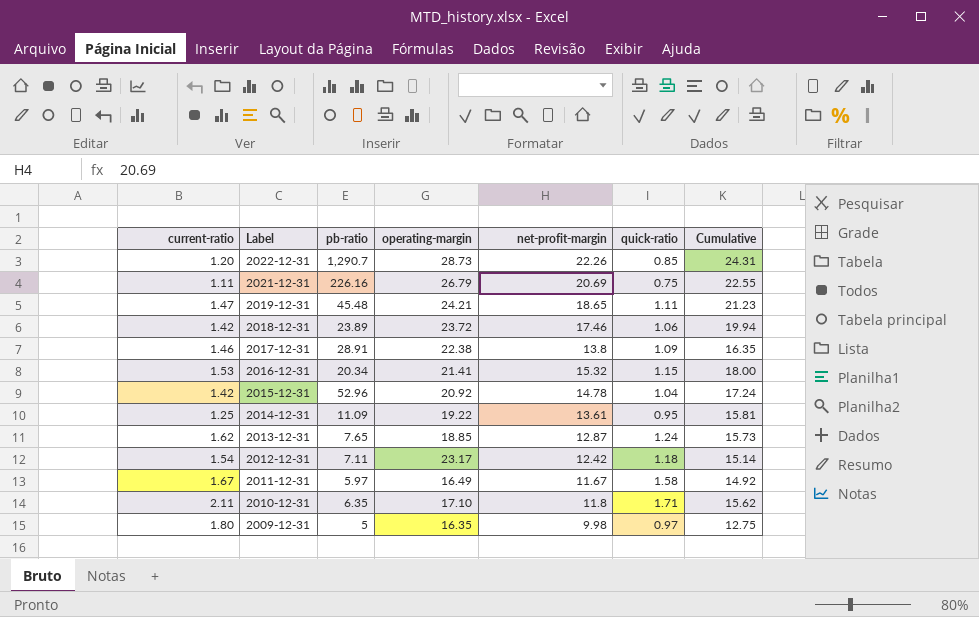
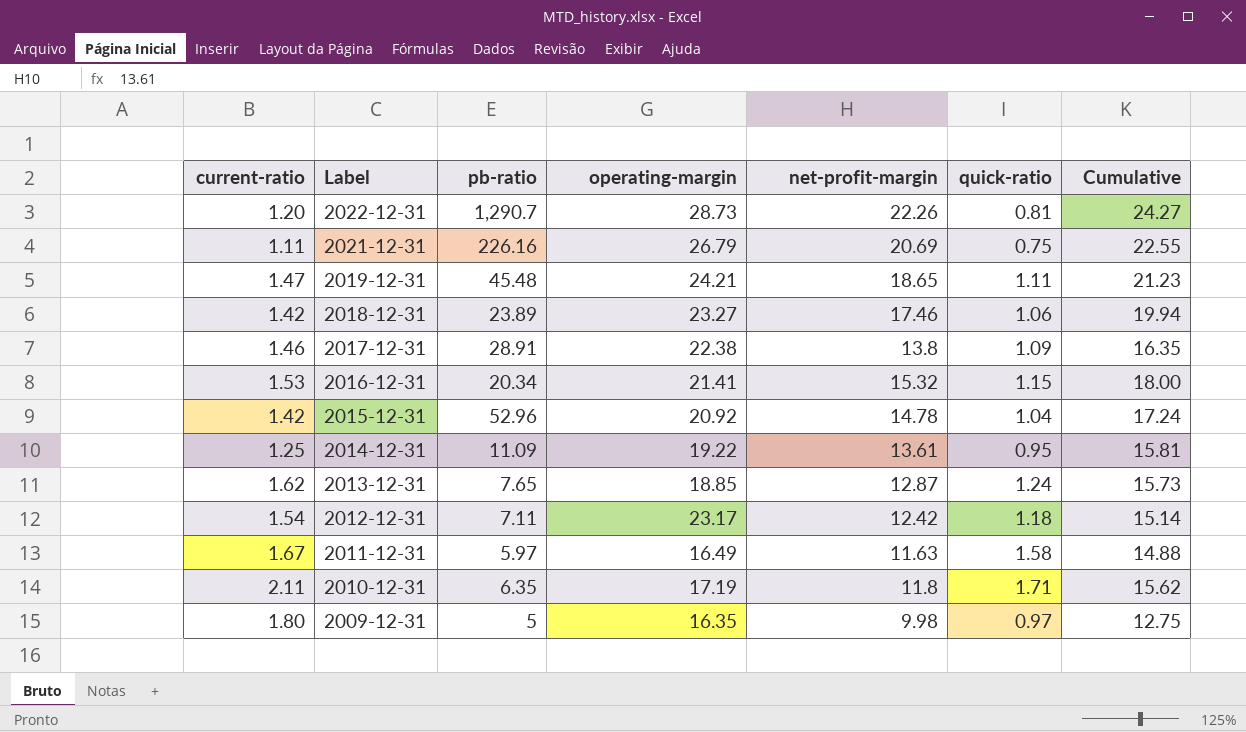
2022-12-31 | quick-ratio: 0.85 -> 0.81
2022-12-31 | Cumulative: 24.31 -> 24.27
2018-12-31 | operating-margin: 23.72 -> 23.27
2011-12-31 | net-profit-margin: 11.67 -> 11.63
2011-12-31 | Cumulative: 14.92 -> 14.88
2010-12-31 | operating-margin: 17.10 -> 17.19

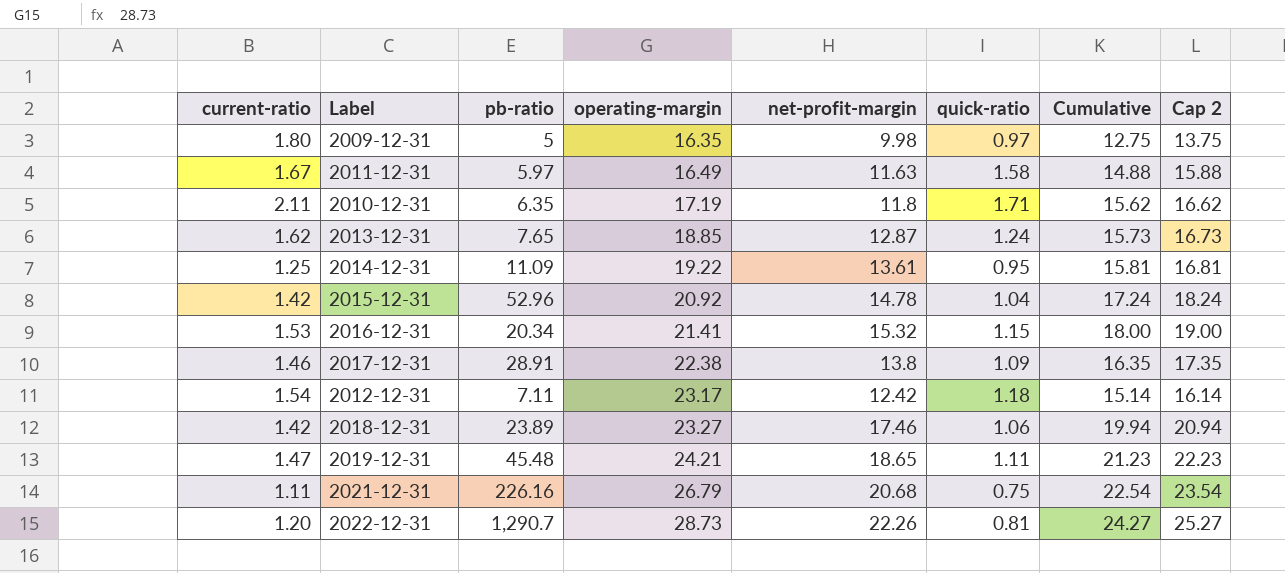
row order: Label descending -> operating-margin ascending
column Cap 2 | formula: none -> [Cumulative] + 1
2021-12-31 | net-profit-margin: 20.69 -> 20.68
2021-12-31 | Cumulative: 22.55 -> 22.54

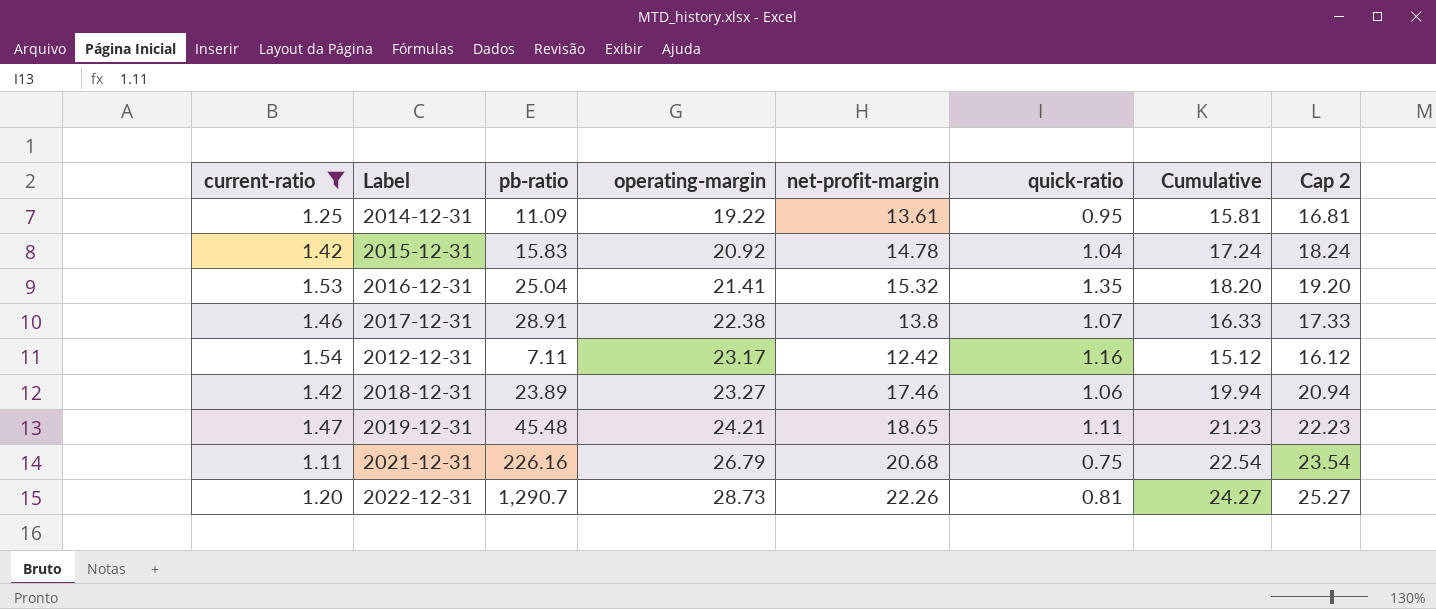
filter: none -> current-ratio <= 1.54
2015-12-31 | pb-ratio: 52.96 -> 15.83
2016-12-31 | pb-ratio: 20.34 -> 25.04
2016-12-31 | quick-ratio: 1.15 -> 1.35
2016-12-31 | Cumulative: 18.00 -> 18.20
2016-12-31 | Cap 2: 19.00 -> 19.20
2017-12-31 | quick-ratio: 1.09 -> 1.07
2017-12-31 | Cumulative: 16.35 -> 16.33
2017-12-31 | Cap 2: 17.35 -> 17.33
2012-12-31 | quick-ratio: 1.18 -> 1.16
2012-12-31 | Cumulative: 15.14 -> 15.12
2012-12-31 | Cap 2: 16.14 -> 16.12

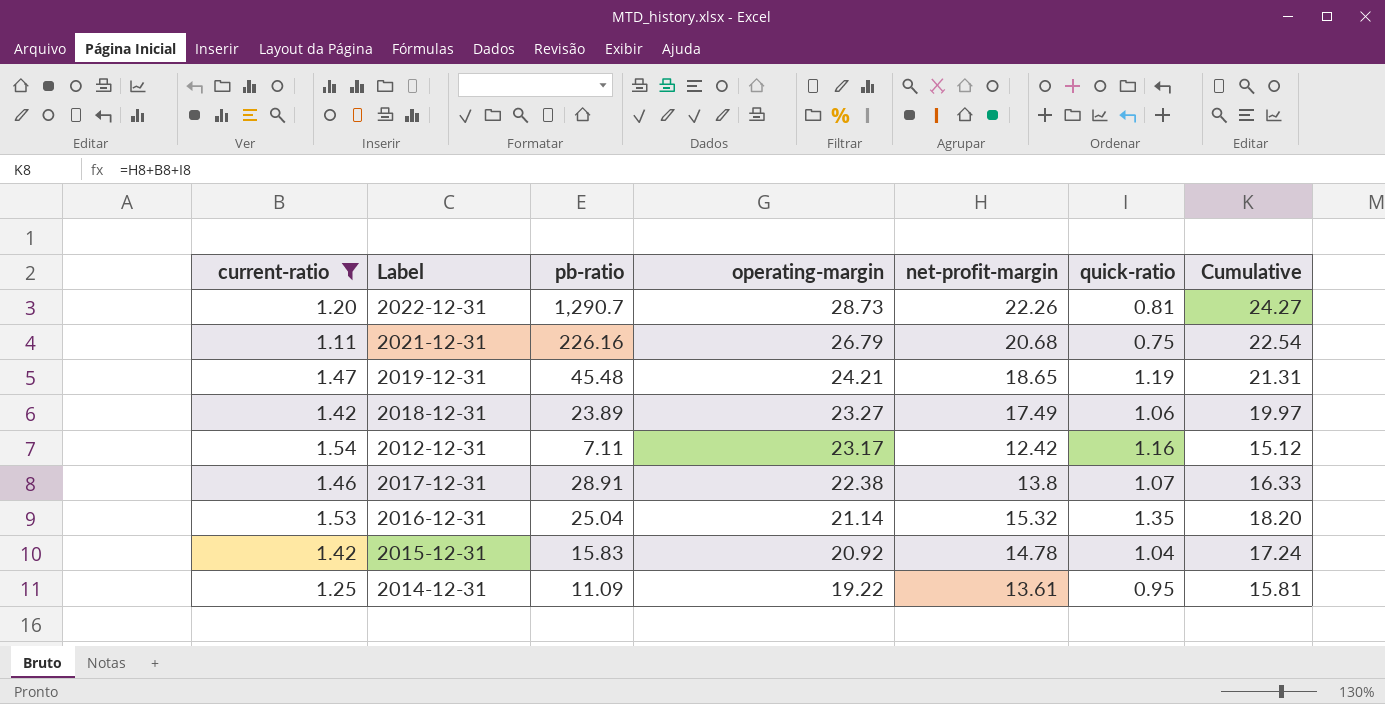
row order: operating-margin ascending -> operating-margin descending
column Cap 2 | formula: [Cumulative] + 1 -> none
2019-12-31 | quick-ratio: 1.11 -> 1.19
2019-12-31 | Cumulative: 21.23 -> 21.31
2018-12-31 | net-profit-margin: 17.46 -> 17.49
2018-12-31 | Cumulative: 19.94 -> 19.97
2016-12-31 | operating-margin: 21.41 -> 21.14

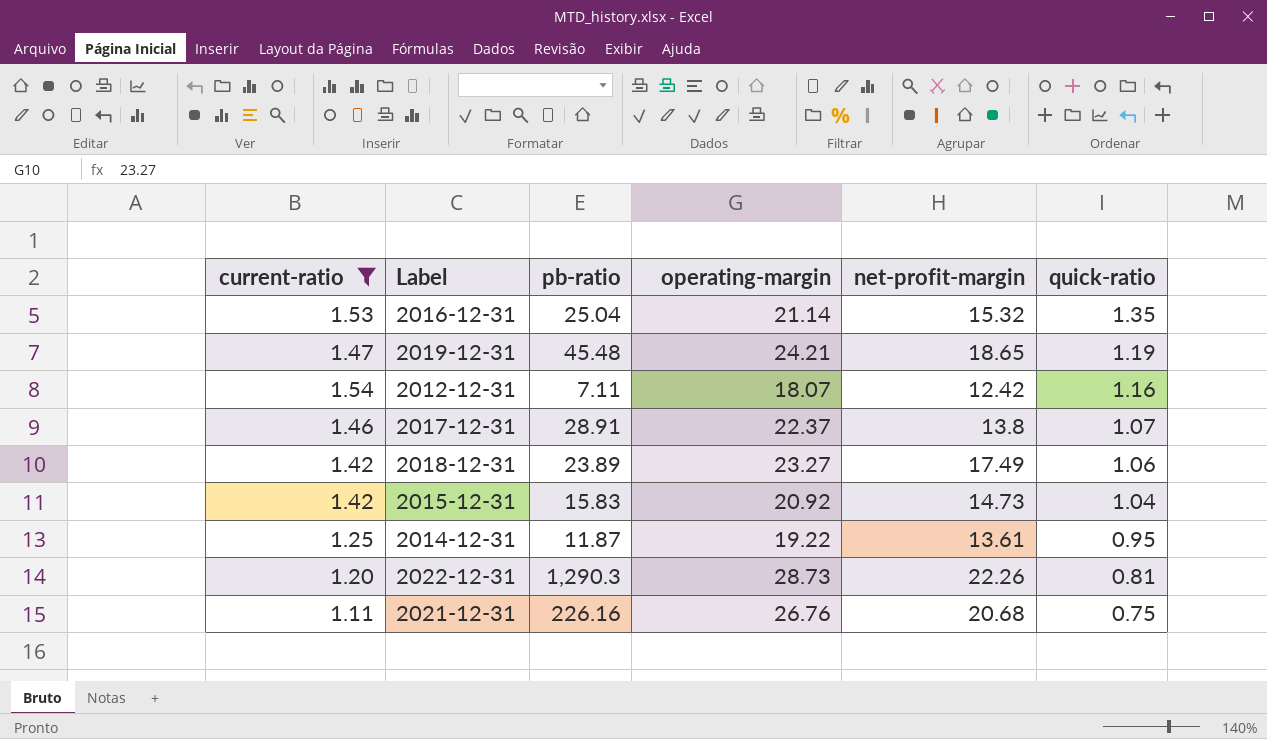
row order: operating-margin descending -> quick-ratio descending
column Cumulative | formula: [current-ratio] + [net-profit-margin] + [quick-ratio] -> none
2012-12-31 | operating-margin: 23.17 -> 18.07
2017-12-31 | operating-margin: 22.38 -> 22.37
2015-12-31 | net-profit-margin: 14.78 -> 14.73
2014-12-31 | pb-ratio: 11.09 -> 11.87
2022-12-31 | pb-ratio: 1,290.7 -> 1,290.3
2021-12-31 | operating-margin: 26.79 -> 26.76

